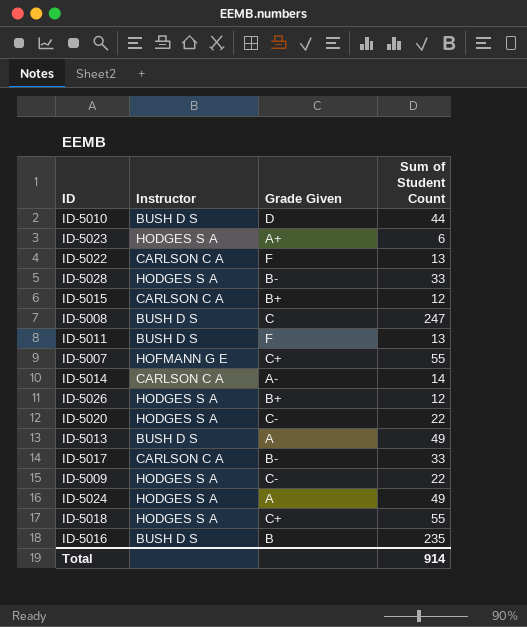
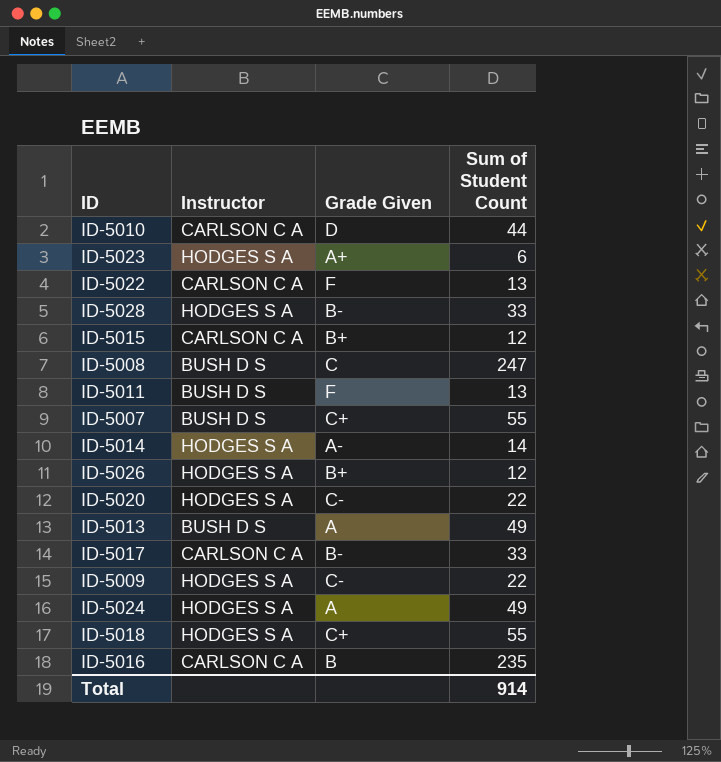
ID-5010 | Instructor: BUSH D S -> CARLSON C A
ID-5007 | Instructor: HOFMANN G E -> BUSH D S
ID-5014 | Instructor: CARLSON C A -> HODGES S A
ID-5016 | Instructor: BUSH D S -> CARLSON C A

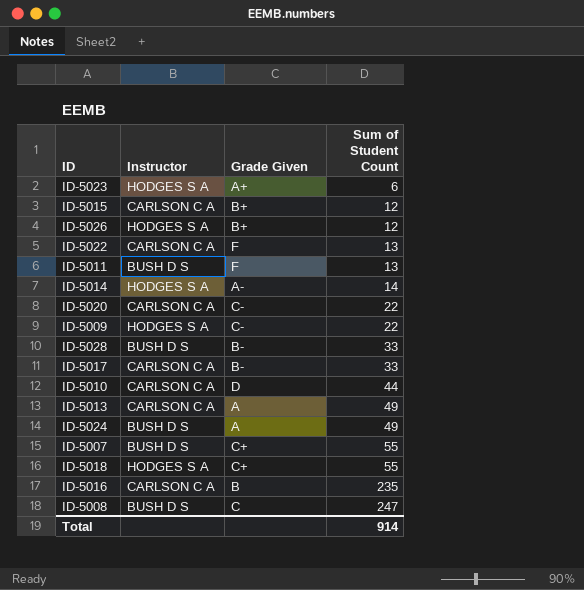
row order: none -> Sum of Student Count ascending
ID-5020 | Instructor: HODGES S A -> CARLSON C A
ID-5028 | Instructor: HODGES S A -> BUSH D S
ID-5013 | Instructor: BUSH D S -> CARLSON C A
ID-5024 | Instructor: HODGES S A -> BUSH D S

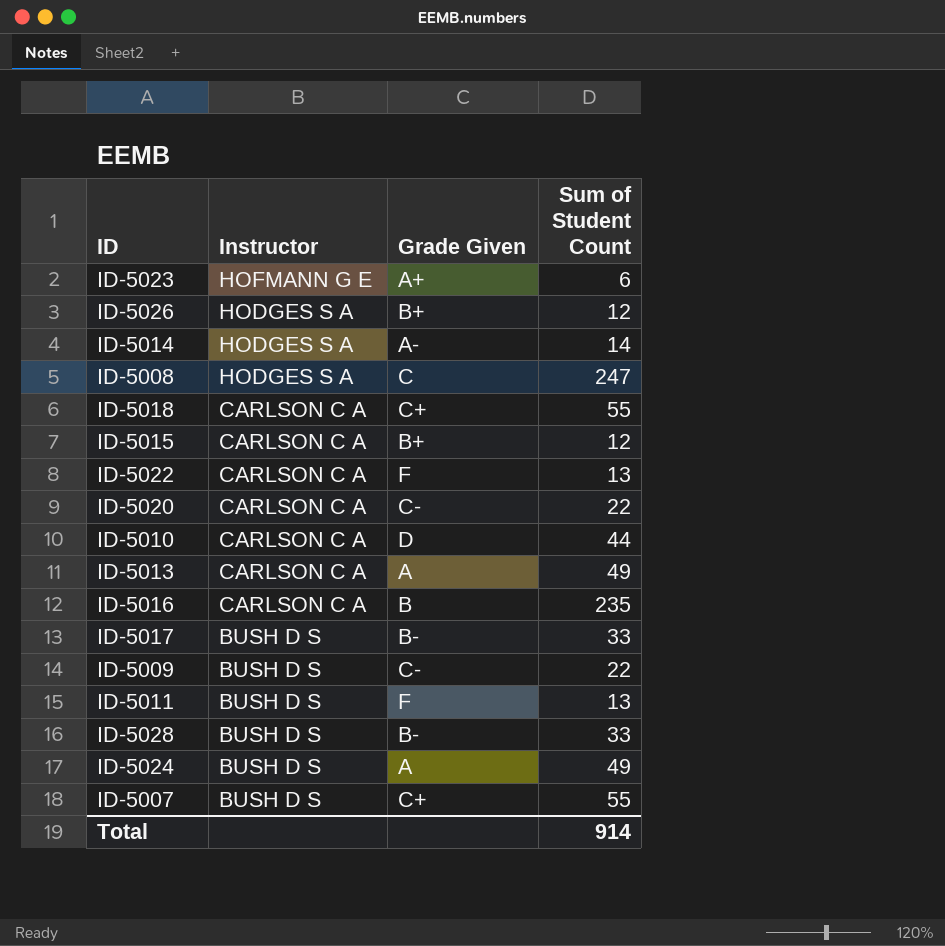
row order: Sum of Student Count ascending -> Instructor descending
ID-5023 | Instructor: HODGES S A -> HOFMANN G E
ID-5008 | Instructor: BUSH D S -> HODGES S A
ID-5018 | Instructor: HODGES S A -> CARLSON C A
ID-5017 | Instructor: CARLSON C A -> BUSH D S
ID-5009 | Instructor: HODGES S A -> BUSH D S

